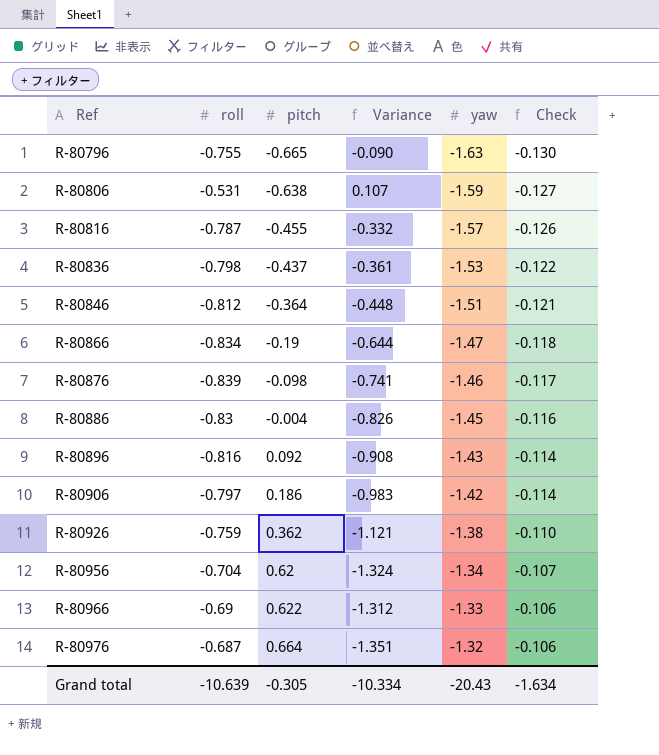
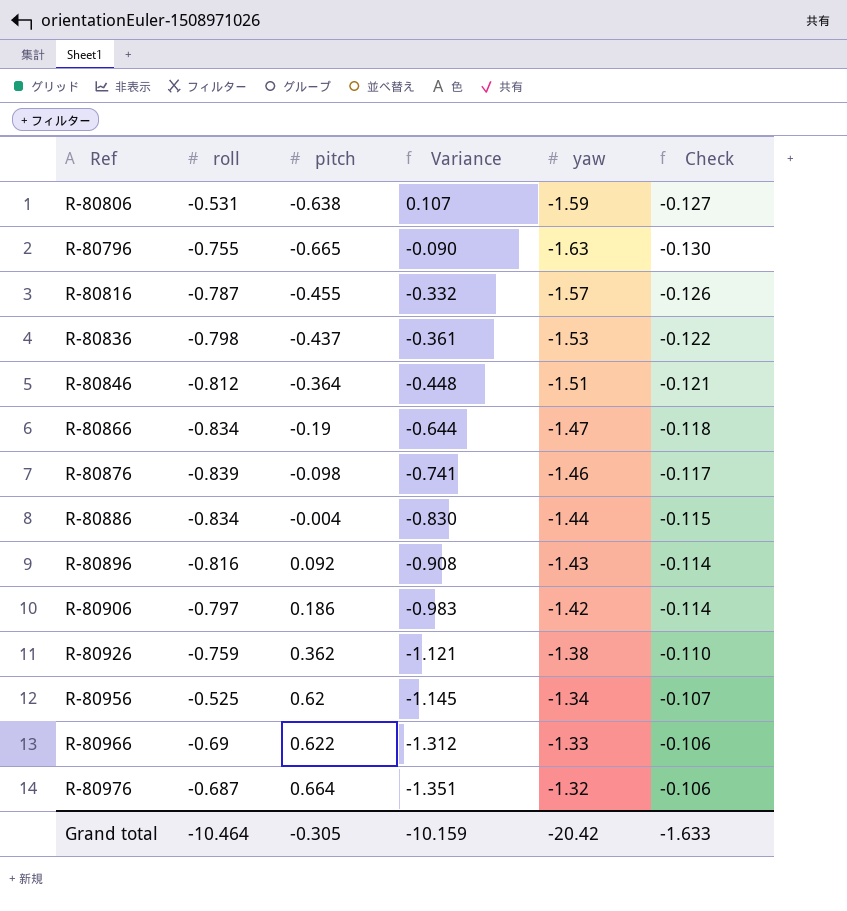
row order: Ref ascending -> Variance descending
R-80886 | roll: -0.83 -> -0.834
R-80886 | Variance: -0.826 -> -0.830
R-80886 | yaw: -1.45 -> -1.44
R-80886 | Check: -0.116 -> -0.115
R-80956 | roll: -0.704 -> -0.525
R-80956 | Variance: -1.324 -> -1.145
Grand total | roll: -10.639 -> -10.464
Grand total | Variance: -10.334 -> -10.159
Grand total | yaw: -20.43 -> -20.42
Grand total | Check: -1.634 -> -1.633

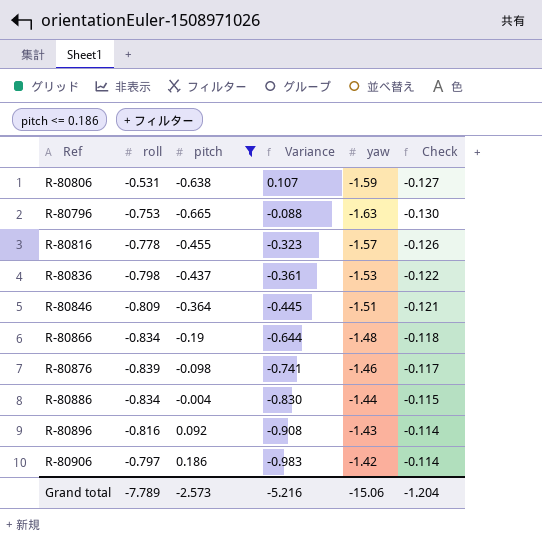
filter: none -> pitch <= 0.186
R-80796 | roll: -0.755 -> -0.753
R-80796 | Variance: -0.090 -> -0.088
R-80816 | roll: -0.787 -> -0.778
R-80816 | Variance: -0.332 -> -0.323
R-80846 | roll: -0.812 -> -0.809
R-80846 | Variance: -0.448 -> -0.445
R-80866 | yaw: -1.47 -> -1.48
Grand total | roll: -10.464 -> -7.789
Grand total | pitch: -0.305 -> -2.573
Grand total | Variance: -10.159 -> -5.216
Grand total | yaw: -20.42 -> -15.06
Grand total | Check: -1.633 -> -1.204

